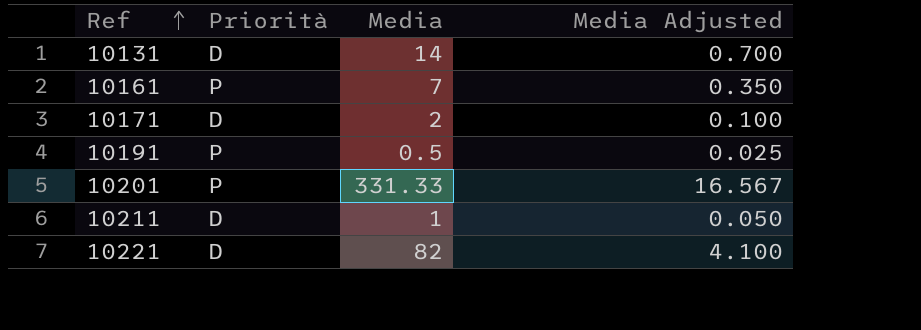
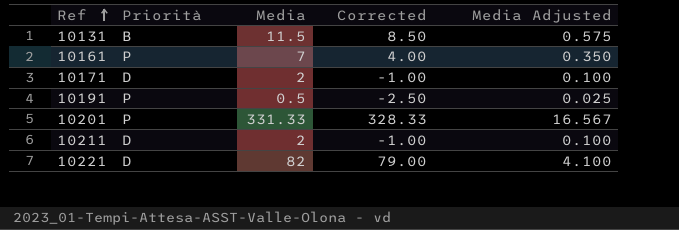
column Corrected | formula: none -> [Media] - 3
10131 | Priorità: D -> B
10131 | Media: 14 -> 11.5
10131 | Media Adjusted: 0.700 -> 0.575
10211 | Media: 1 -> 2
10211 | Media Adjusted: 0.050 -> 0.100

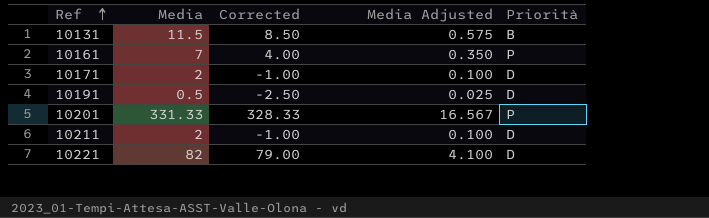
column Priorità | position: 2 -> 5
10191 | Priorità: P -> D

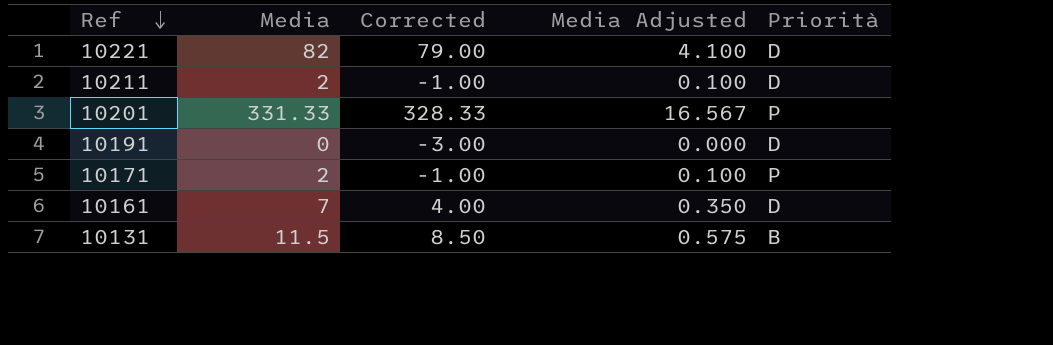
row order: Ref ascending -> Ref descending
10191 | Media: 0.5 -> 0
10191 | Corrected: -2.50 -> -3.00
10191 | Media Adjusted: 0.025 -> 0.000
10171 | Priorità: D -> P
10161 | Priorità: P -> D

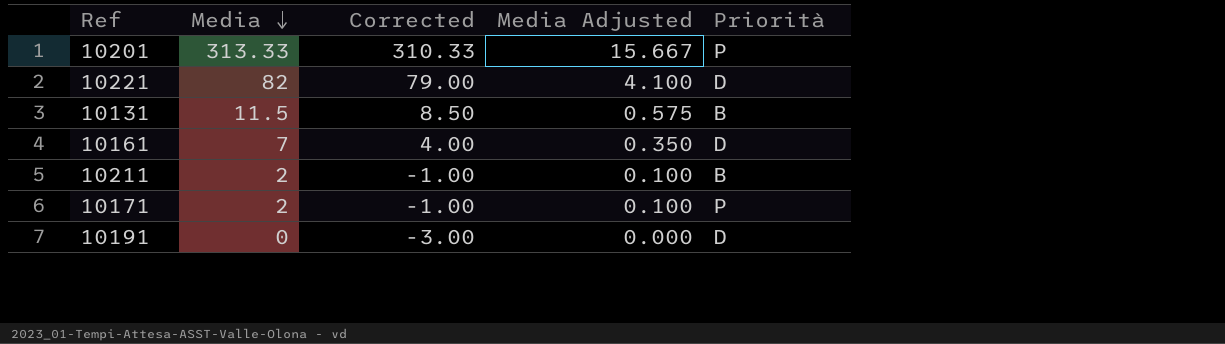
row order: Ref descending -> Media descending
10201 | Media: 331.33 -> 313.33
10201 | Corrected: 328.33 -> 310.33
10201 | Media Adjusted: 16.567 -> 15.667
10211 | Priorità: D -> B

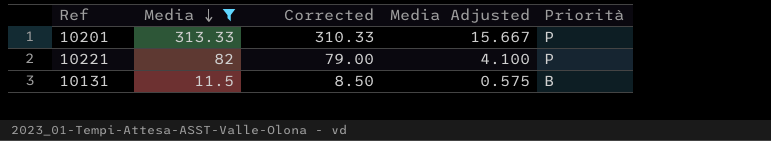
filter: none -> Media >= 11.5
10221 | Priorità: D -> P

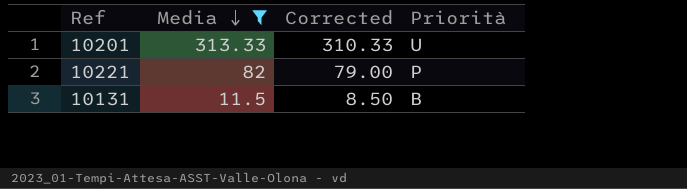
column Media Adjusted | formula: [Media] * 0.05 -> none
10201 | Priorità: P -> U

